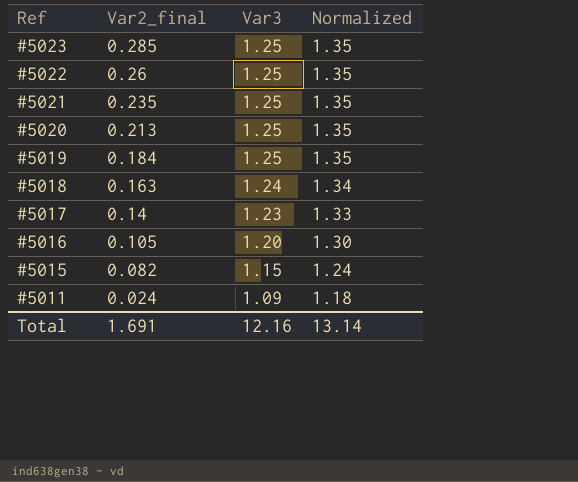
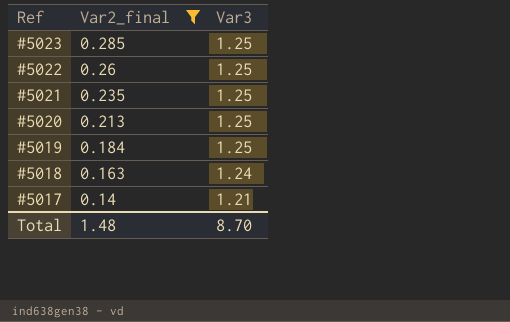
filter: none -> Var2_final >= 0.14
column Normalized | formula: [Var3] * 1.08 -> none
#5017 | Var3: 1.23 -> 1.21
Total | Var2_final: 1.691 -> 1.48
Total | Var3: 12.16 -> 8.70

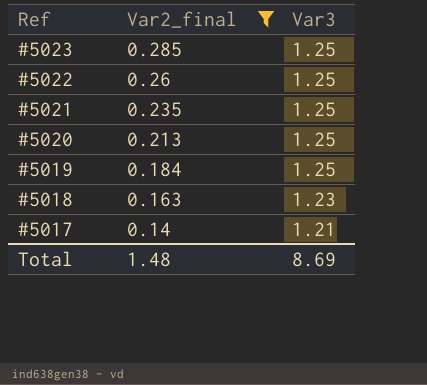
#5018 | Var3: 1.24 -> 1.23
Total | Var3: 8.70 -> 8.69

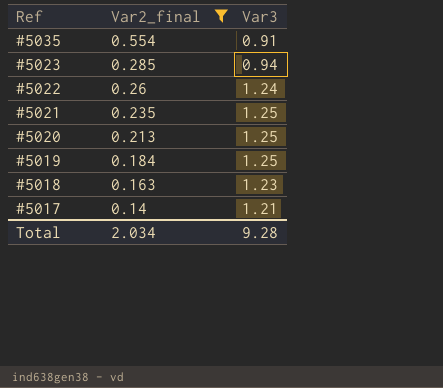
row #5035: none -> 0.554 | 0.91
#5023 | Var3: 1.25 -> 0.94
#5022 | Var3: 1.25 -> 1.24
Total | Var2_final: 1.48 -> 2.034
Total | Var3: 8.69 -> 9.28

